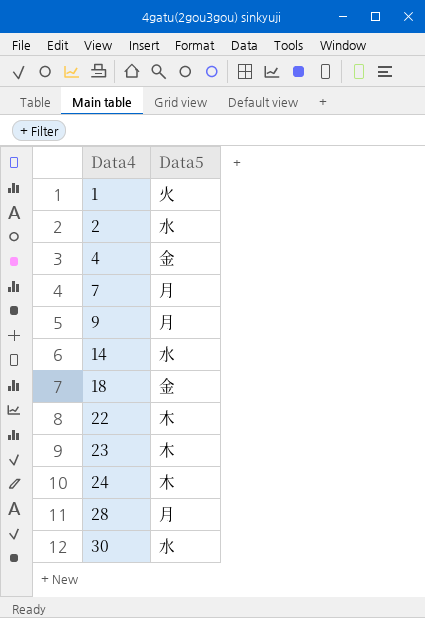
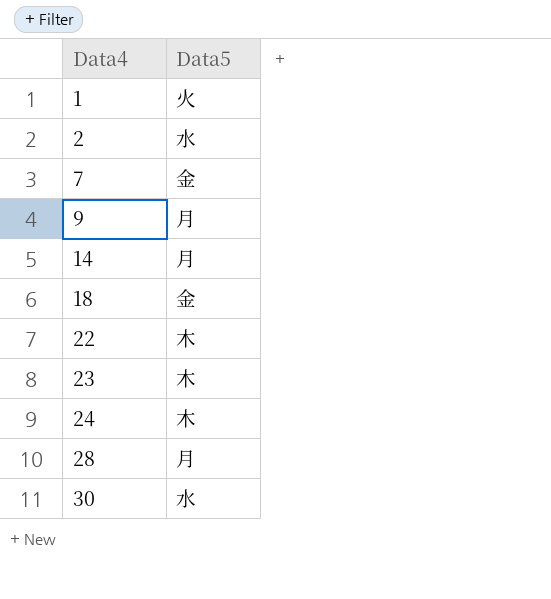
row 4: 金 -> none
7 | Data5: 月 -> 金
14 | Data5: 水 -> 月

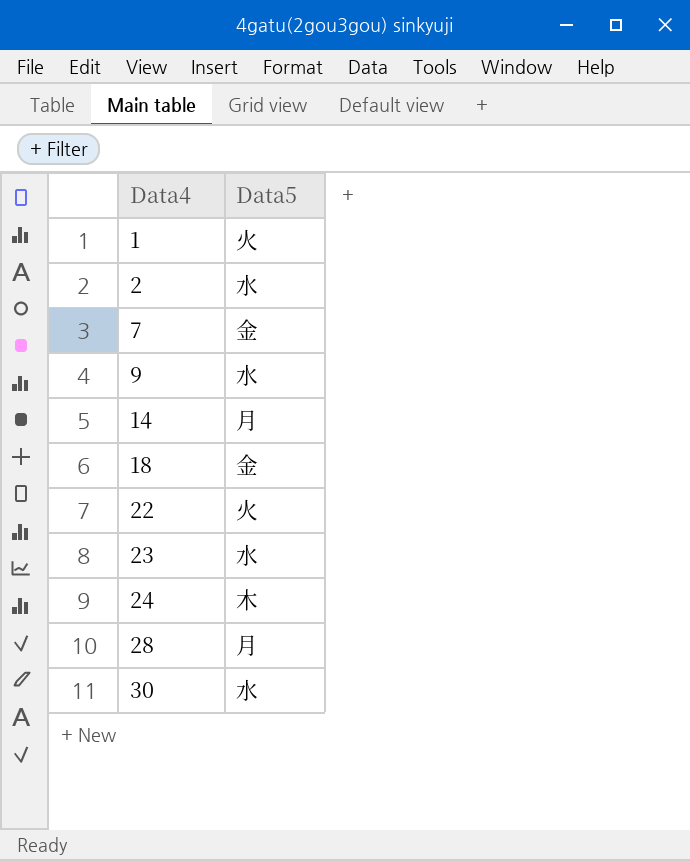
9 | Data5: 月 -> 水
22 | Data5: 木 -> 火
23 | Data5: 木 -> 水

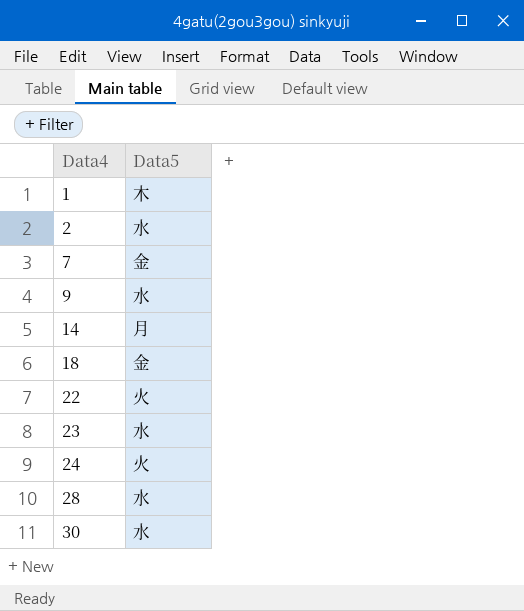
1 | Data5: 火 -> 木
24 | Data5: 木 -> 火
28 | Data5: 月 -> 水

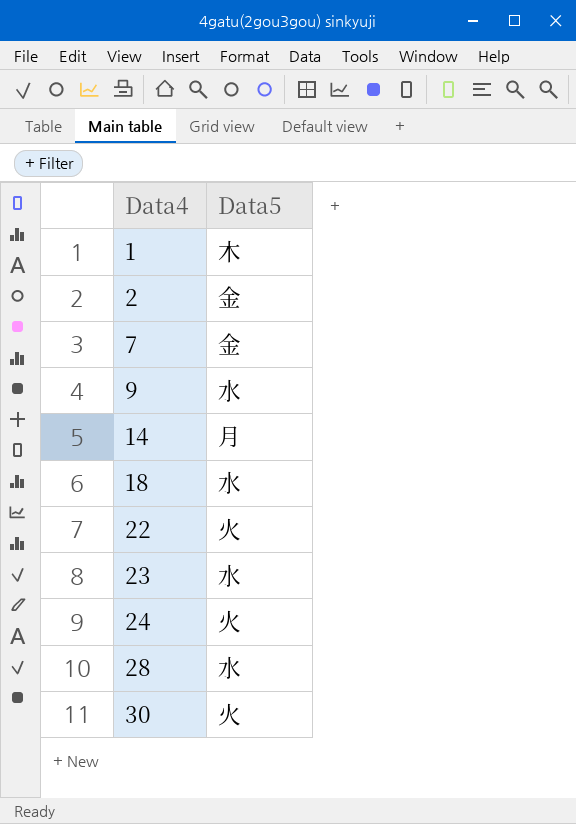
2 | Data5: 水 -> 金
18 | Data5: 金 -> 水
30 | Data5: 水 -> 火

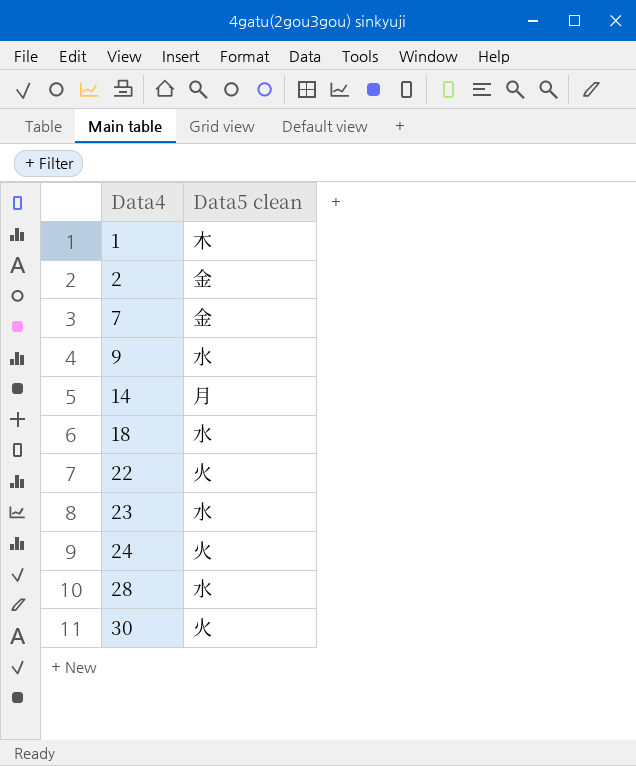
column name: Data5 -> Data5 clean

